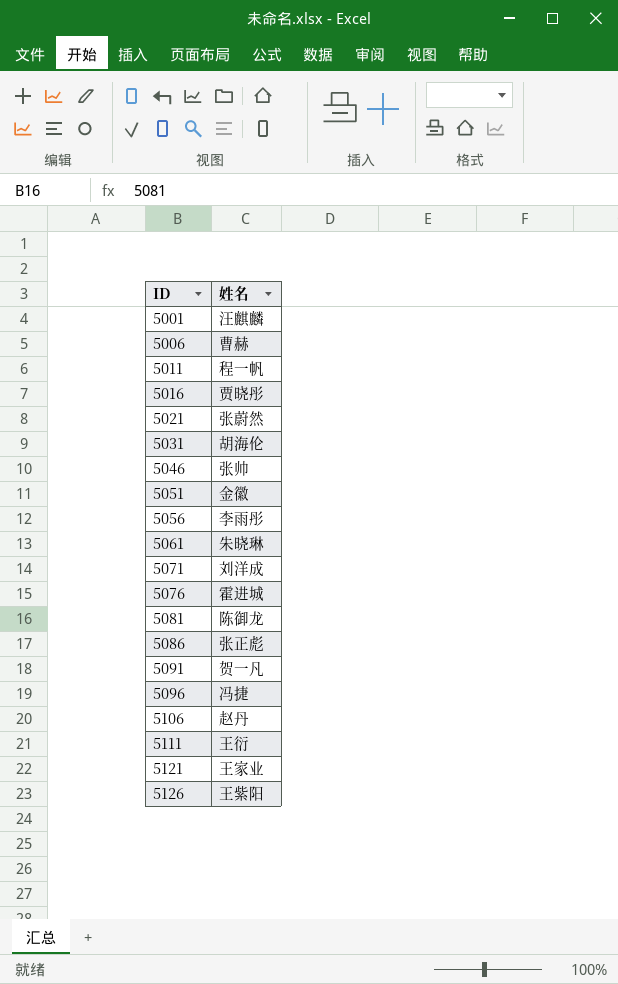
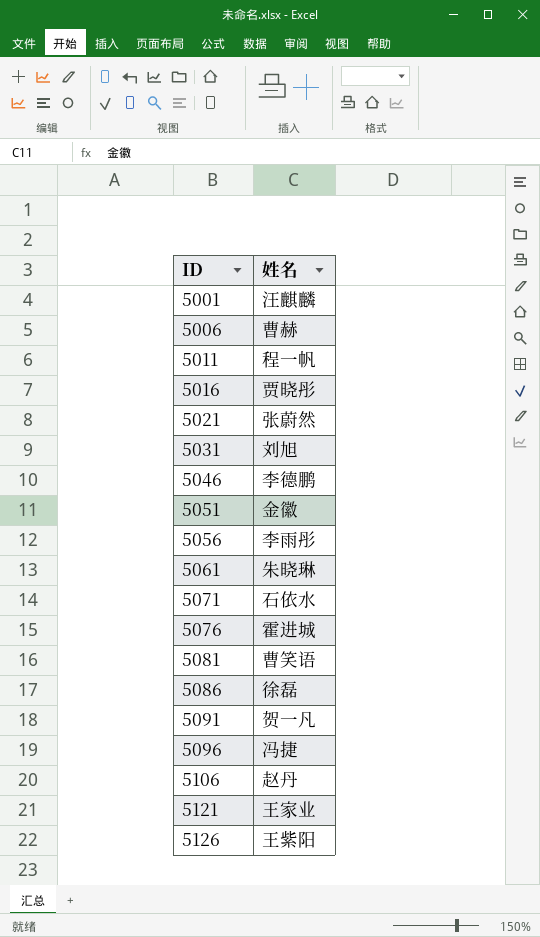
row 5111: 王衍 -> none
5031 | 姓名: 胡海伦 -> 刘旭
5046 | 姓名: 张帅 -> 李德鹏
5071 | 姓名: 刘洋成 -> 石依水
5081 | 姓名: 陈御龙 -> 曹笑语
5086 | 姓名: 张正彪 -> 徐磊

